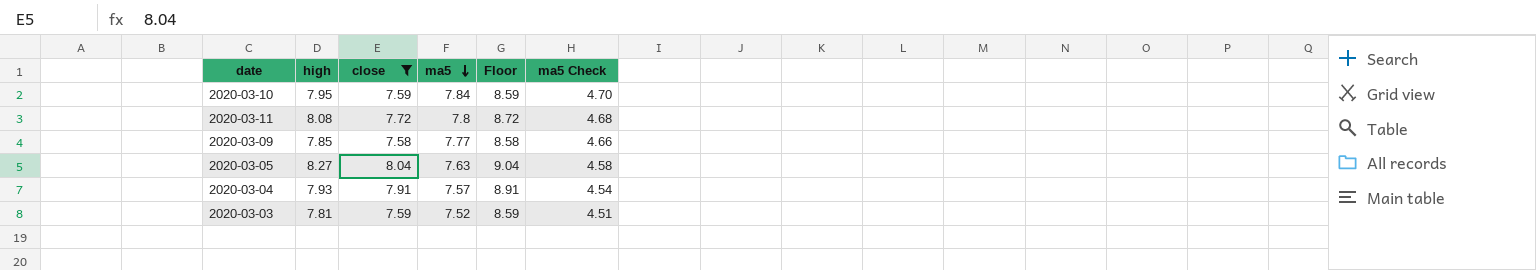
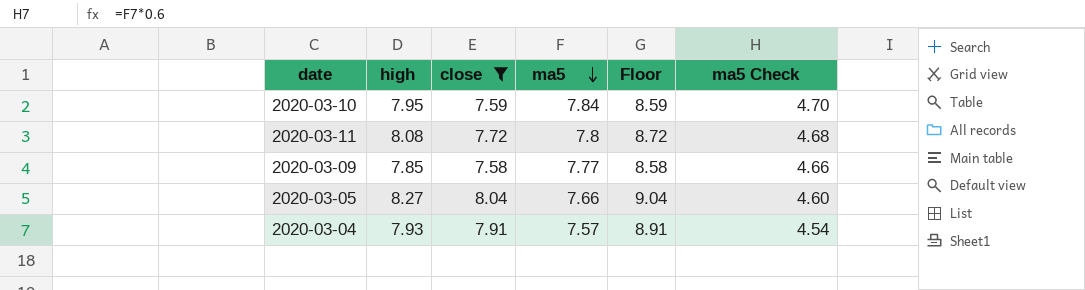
row 2020-03-03: 7.81 | 7.59 | 7.52 | 8.59 | 4.51 -> none
2020-03-05 | ma5: 7.63 -> 7.66
2020-03-05 | ma5 Check: 4.58 -> 4.60

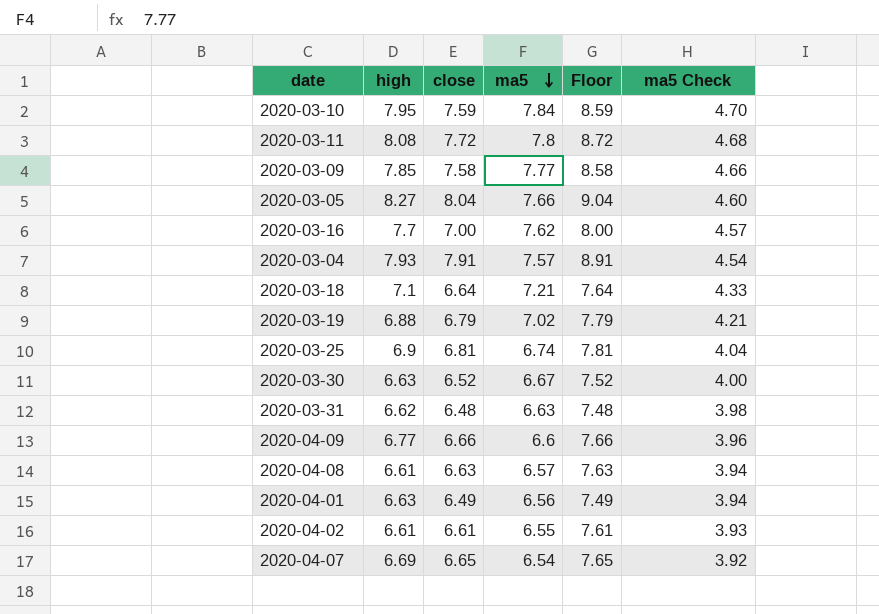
filter: close >= 7.58 -> none

